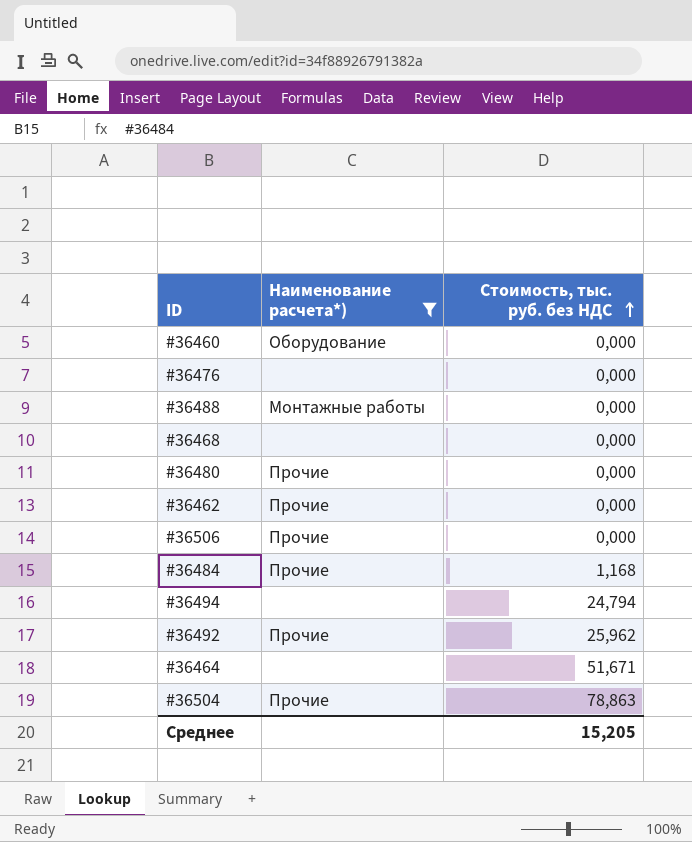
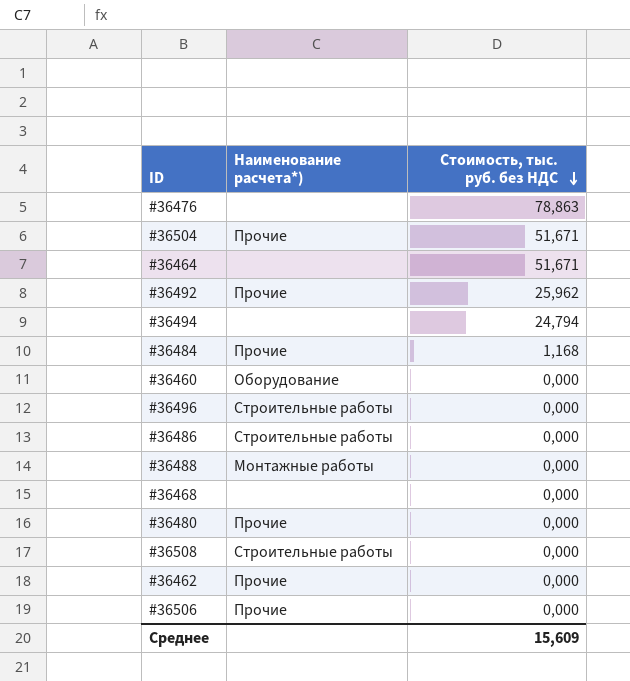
filter: Наименование расчета*) != Строительные работы -> none
row order: Стоимость, тыс. руб. без НДС ascending -> Стоимость, тыс. руб. без НДС descending
#36476 | Стоимость, тыс. руб. без НДС: 0,000 -> 78,863
#36504 | Стоимость, тыс. руб. без НДС: 78,863 -> 51,671
Среднее | Стоимость, тыс. руб. без НДС: 15,205 -> 15,609

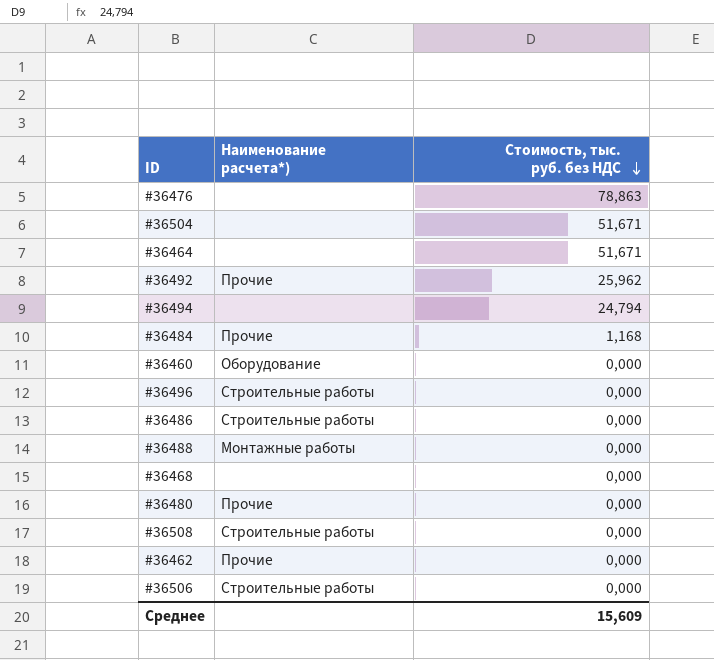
#36504 | Наименование расчета*): Прочие -> none
#36506 | Наименование расчета*): Прочие -> Строительные работы

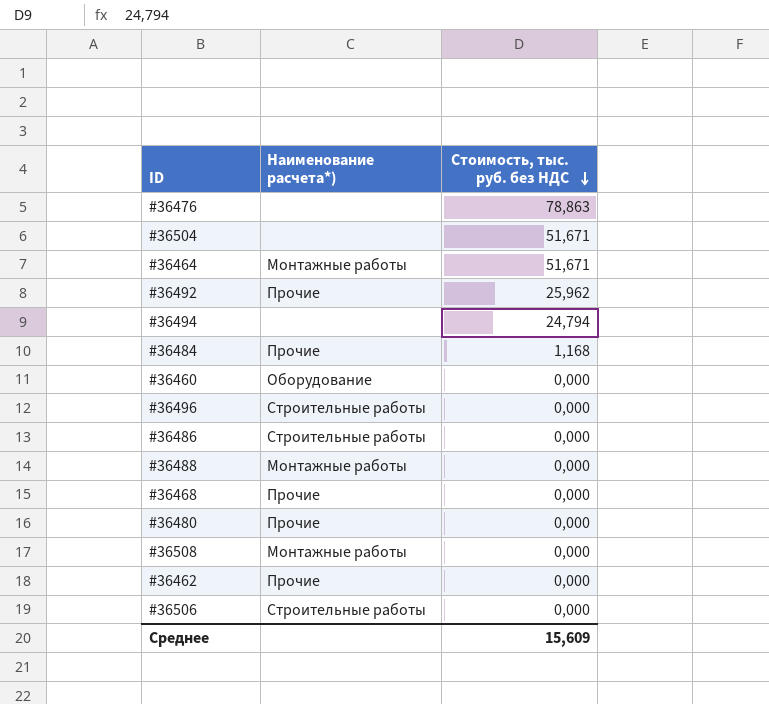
#36464 | Наименование расчета*): none -> Монтажные работы
#36468 | Наименование расчета*): none -> Прочие
#36508 | Наименование расчета*): Строительные работы -> Монтажные работы

